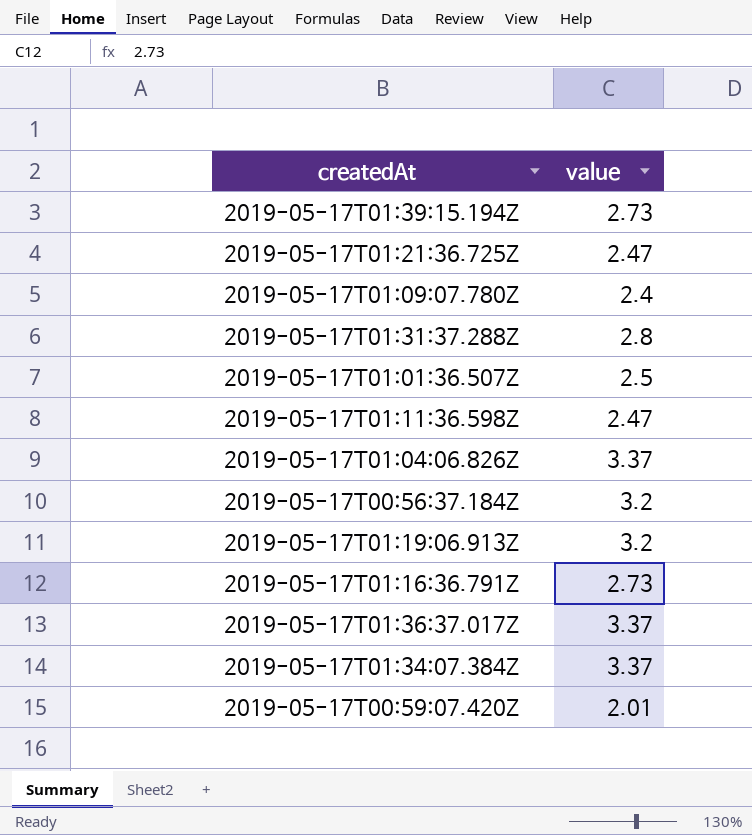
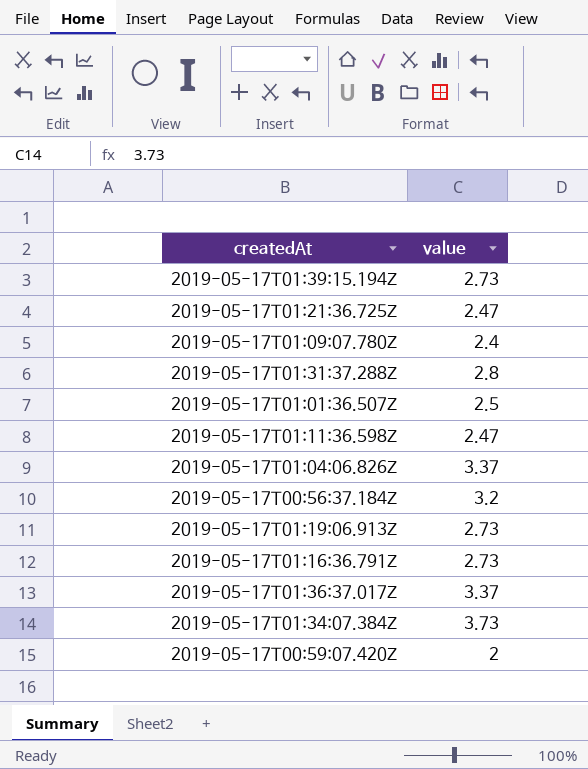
2019-05-17T01:19:06.913Z | value: 3.2 -> 2.73
2019-05-17T01:34:07.384Z | value: 3.37 -> 3.73
2019-05-17T00:59:07.420Z | value: 2.01 -> 2

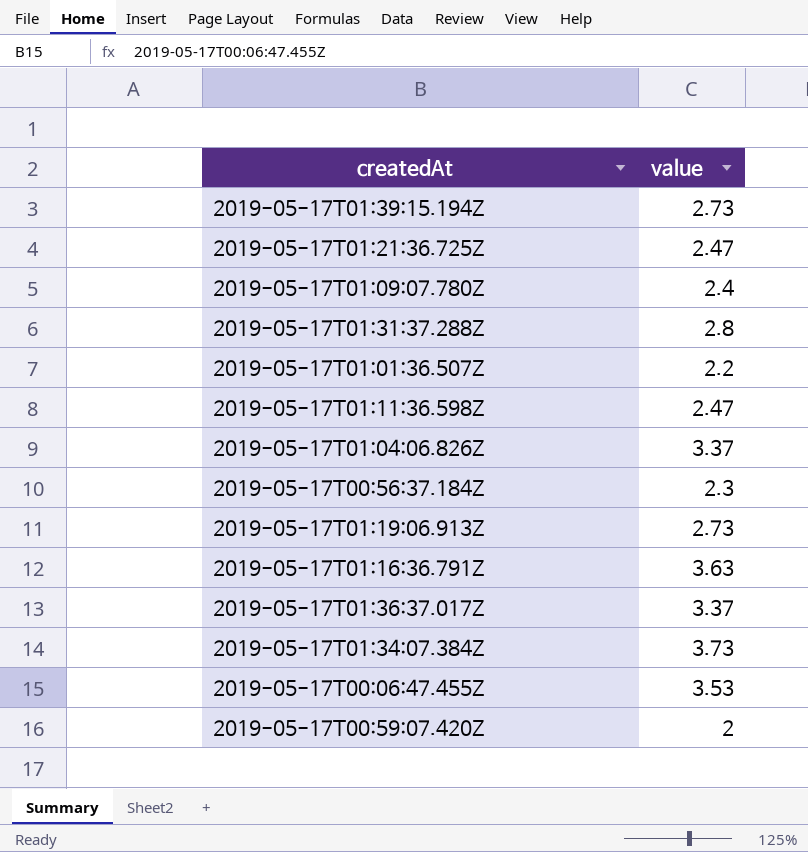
2019-05-17T01:01:36.507Z | value: 2.5 -> 2.2
2019-05-17T00:56:37.184Z | value: 3.2 -> 2.3
2019-05-17T01:16:36.791Z | value: 2.73 -> 3.63
row 2019-05-17T00:06:47.455Z: none -> 3.53

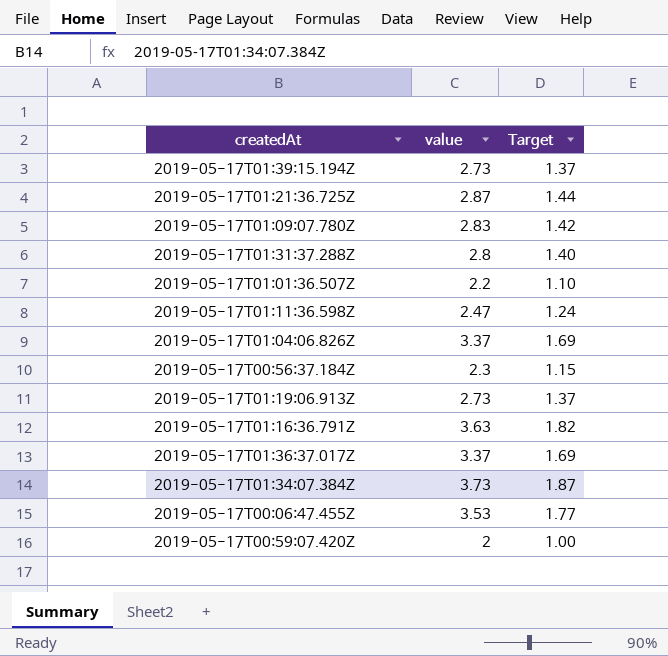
column Target | formula: none -> [value] * 0.5
2019-05-17T01:21:36.725Z | value: 2.47 -> 2.87
2019-05-17T01:09:07.780Z | value: 2.4 -> 2.83

